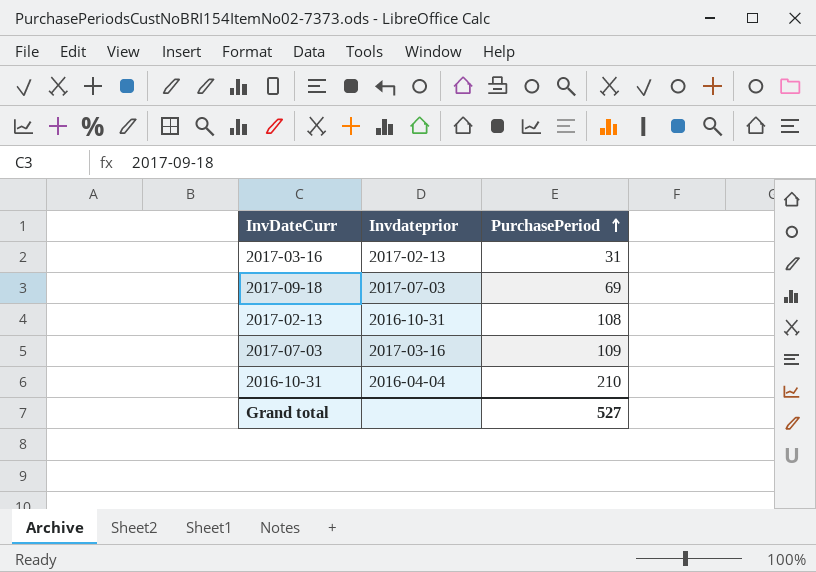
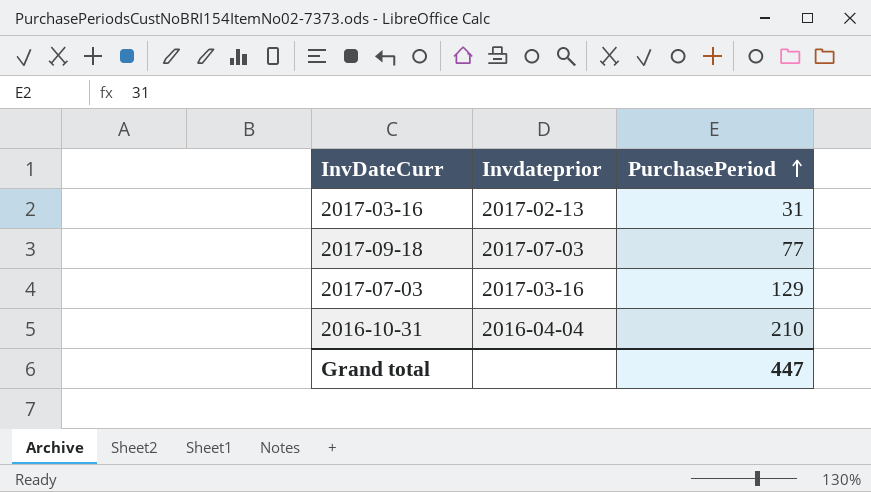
row 2017-02-13: 2016-10-31 | 108 -> none
2017-09-18 | PurchasePeriod: 69 -> 77
2017-07-03 | PurchasePeriod: 109 -> 129
Grand total | PurchasePeriod: 527 -> 447

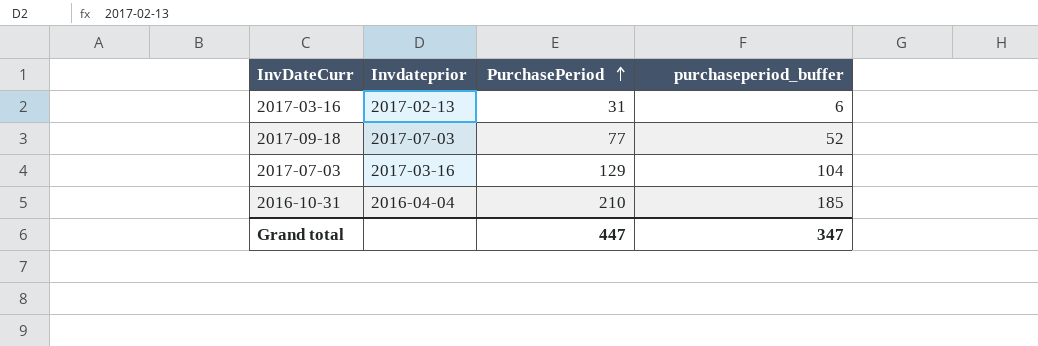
column purchaseperiod_buffer | formula: none -> [PurchasePeriod] - 25

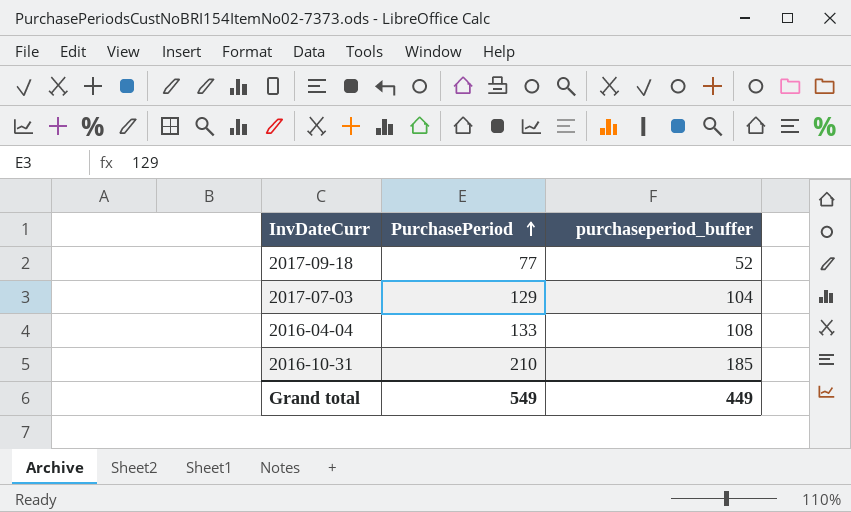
column Invdateprior | position: 2 -> none
row 2017-03-16: 2017-02-13 | 31 | 6 -> none
row 2016-04-04: none -> 133 | 108
Grand total | PurchasePeriod: 447 -> 549
Grand total | purchaseperiod_buffer: 347 -> 449

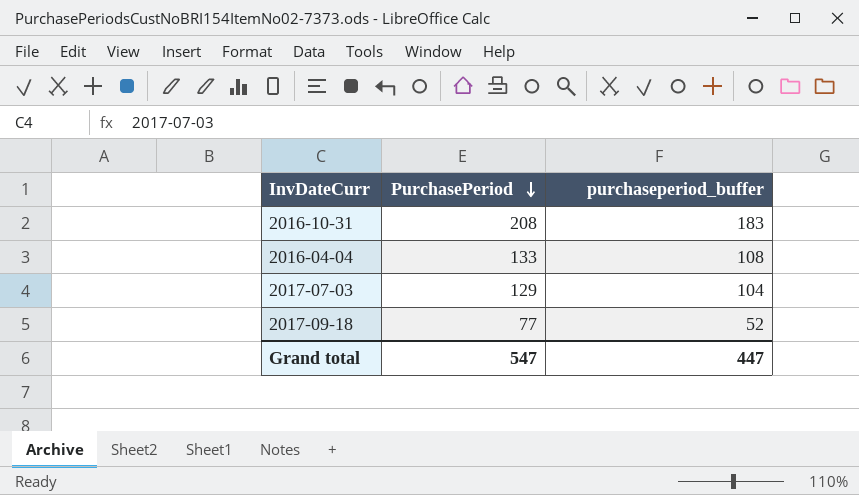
row order: PurchasePeriod ascending -> PurchasePeriod descending
2016-10-31 | PurchasePeriod: 210 -> 208
2016-10-31 | purchaseperiod_buffer: 185 -> 183
Grand total | PurchasePeriod: 549 -> 547
Grand total | purchaseperiod_buffer: 449 -> 447

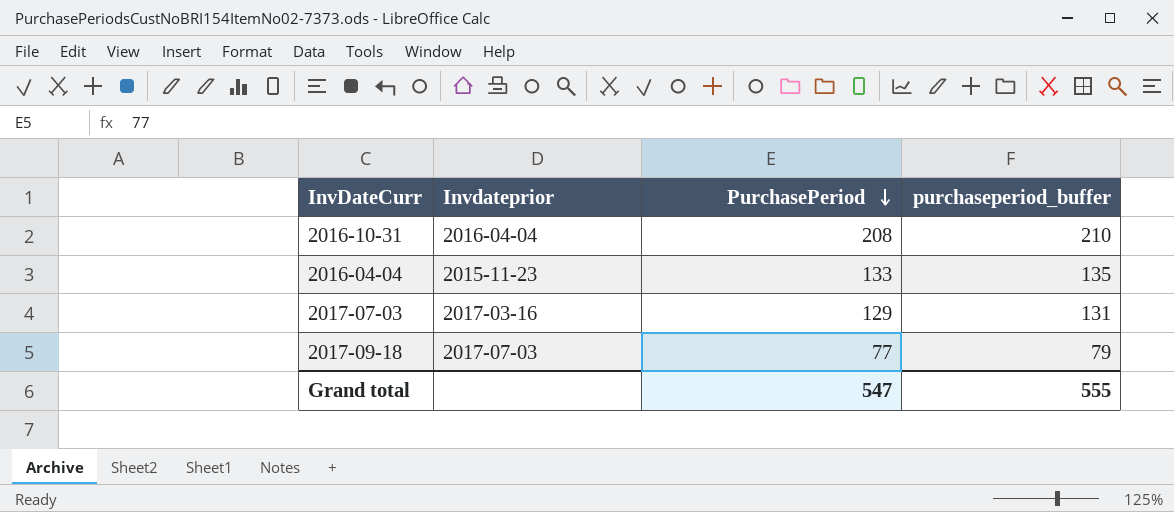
column Invdateprior | position: none -> 2
column purchaseperiod_buffer | formula: [PurchasePeriod] - 25 -> [PurchasePeriod] + 2
Grand total | purchaseperiod_buffer: 447 -> 555

